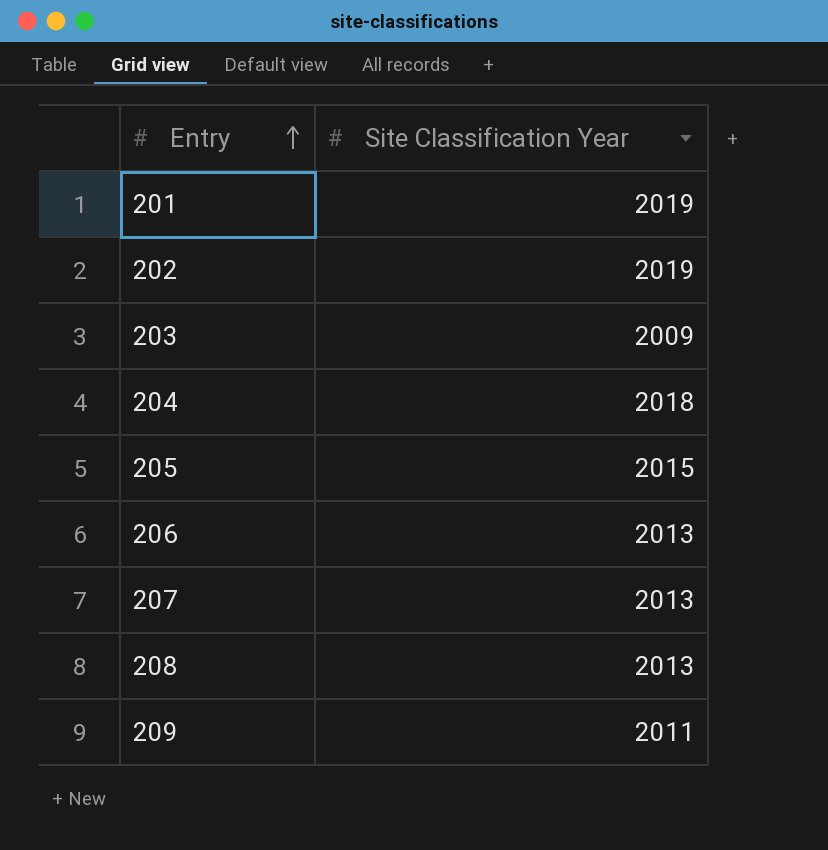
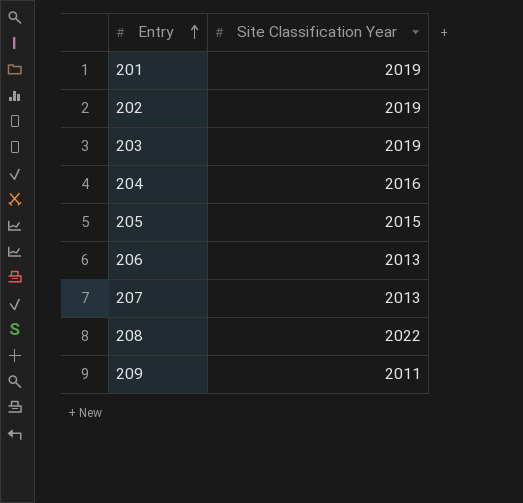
203 | Site Classification Year: 2009 -> 2019
204 | Site Classification Year: 2018 -> 2016
208 | Site Classification Year: 2013 -> 2022

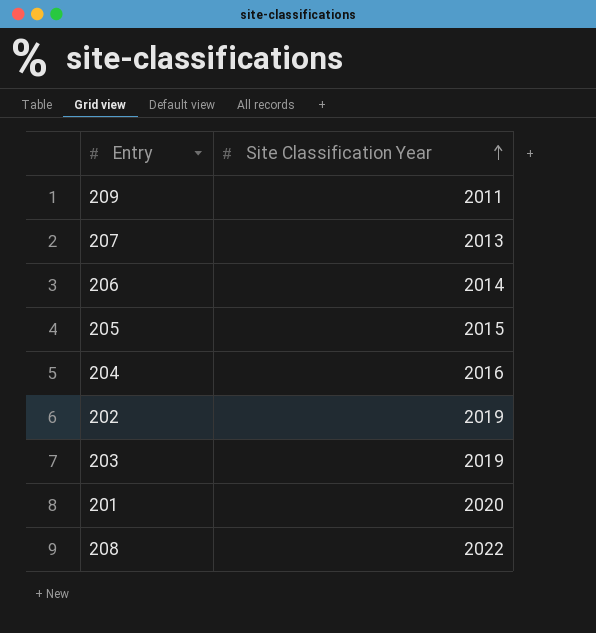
row order: Entry ascending -> Site Classification Year ascending
206 | Site Classification Year: 2013 -> 2014
201 | Site Classification Year: 2019 -> 2020

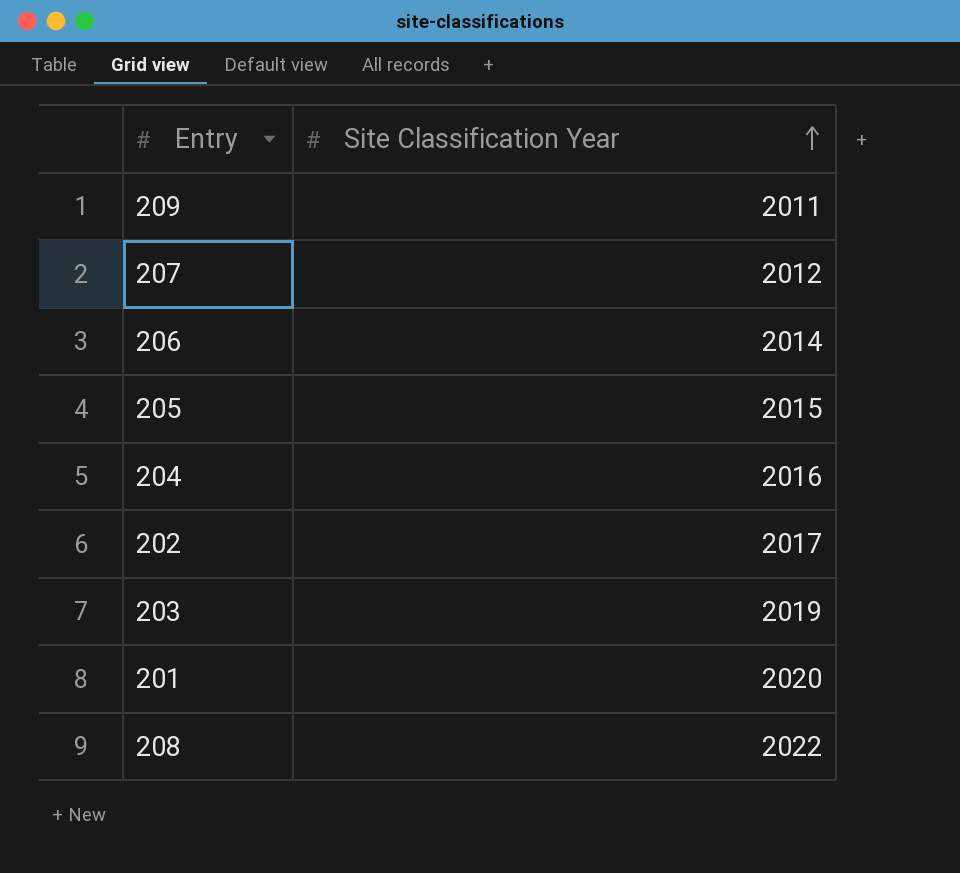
207 | Site Classification Year: 2013 -> 2012
202 | Site Classification Year: 2019 -> 2017

